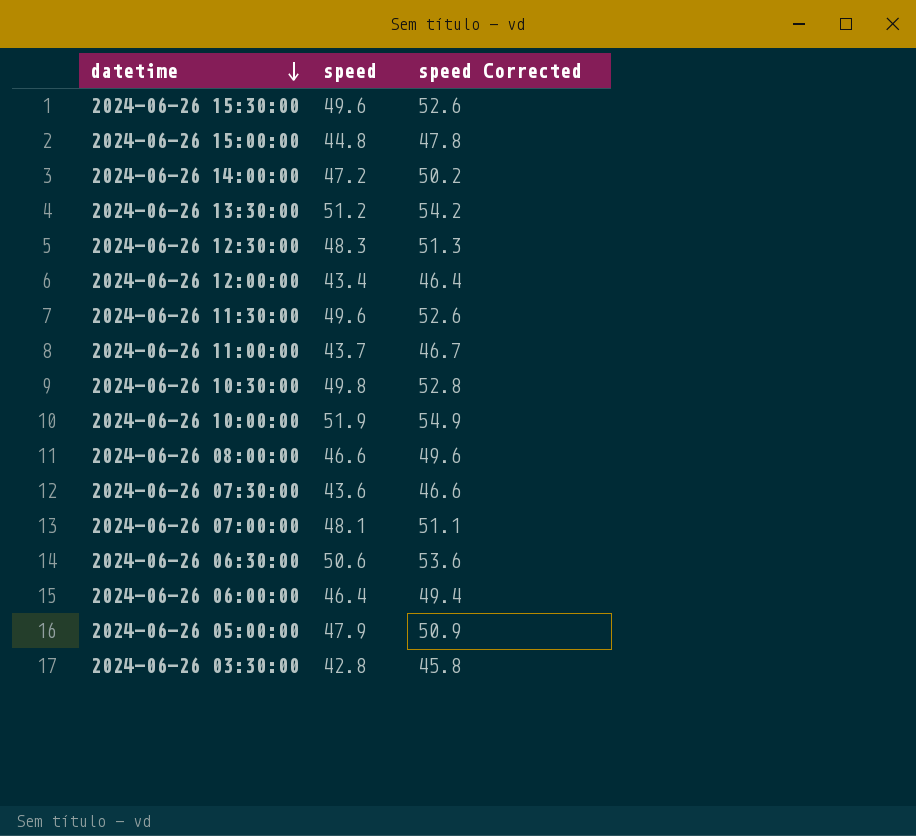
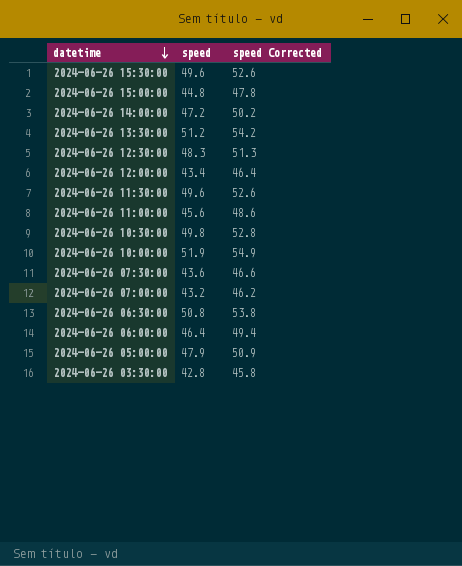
row 2024-06-26 08:00:00: 46.6 | 49.6 -> none
2024-06-26 11:00:00 | speed: 43.7 -> 45.6
2024-06-26 11:00:00 | speed Corrected: 46.7 -> 48.6
2024-06-26 07:00:00 | speed: 48.1 -> 43.2
2024-06-26 07:00:00 | speed Corrected: 51.1 -> 46.2
2024-06-26 06:30:00 | speed: 50.6 -> 50.8
2024-06-26 06:30:00 | speed Corrected: 53.6 -> 53.8

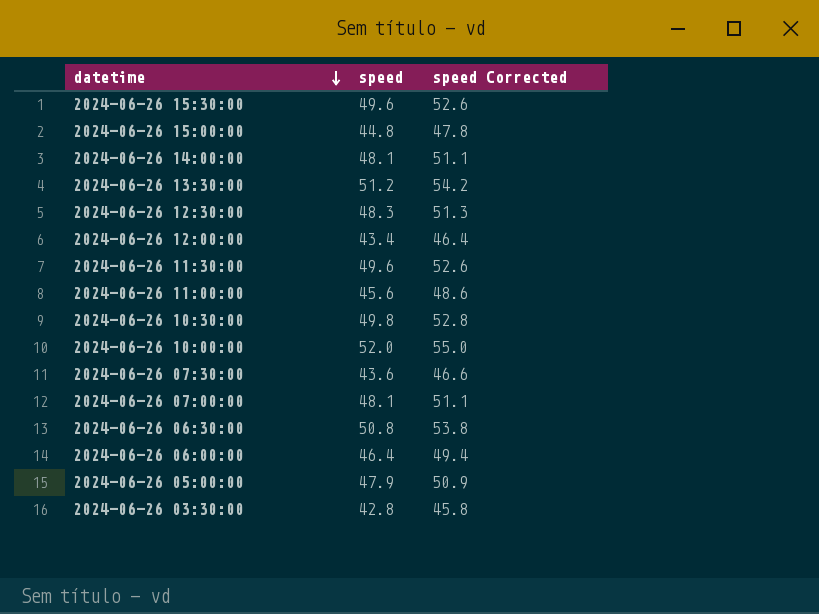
2024-06-26 14:00:00 | speed: 47.2 -> 48.1
2024-06-26 14:00:00 | speed Corrected: 50.2 -> 51.1
2024-06-26 10:00:00 | speed: 51.9 -> 52.0
2024-06-26 10:00:00 | speed Corrected: 54.9 -> 55.0
2024-06-26 07:00:00 | speed: 43.2 -> 48.1
2024-06-26 07:00:00 | speed Corrected: 46.2 -> 51.1

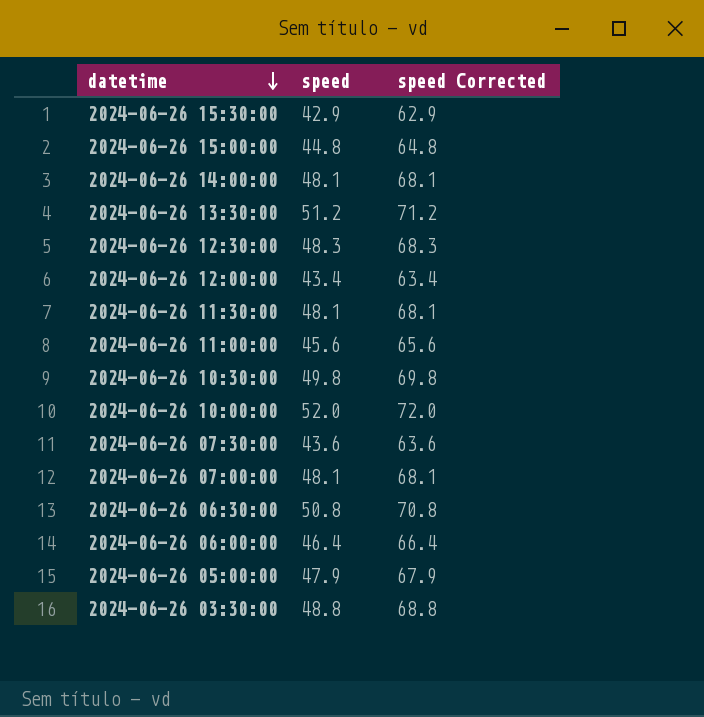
column speed Corrected | formula: [speed] + 3 -> [speed] + 20
2024-06-26 15:30:00 | speed: 49.6 -> 42.9
2024-06-26 11:30:00 | speed: 49.6 -> 48.1
2024-06-26 03:30:00 | speed: 42.8 -> 48.8

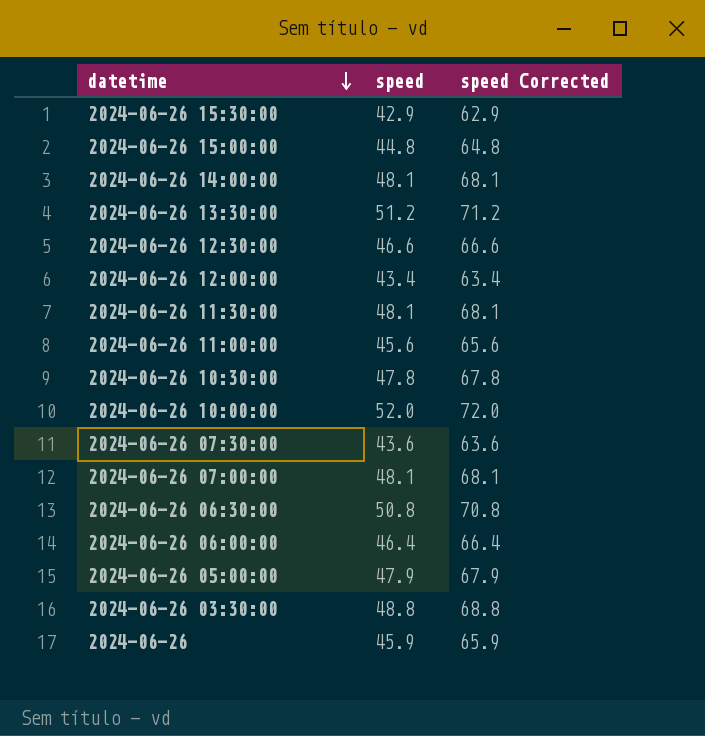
2024-06-26 12:30:00 | speed: 48.3 -> 46.6
2024-06-26 12:30:00 | speed Corrected: 68.3 -> 66.6
2024-06-26 10:30:00 | speed: 49.8 -> 47.8
2024-06-26 10:30:00 | speed Corrected: 69.8 -> 67.8
row 2024-06-26: none -> 45.9 | 65.9

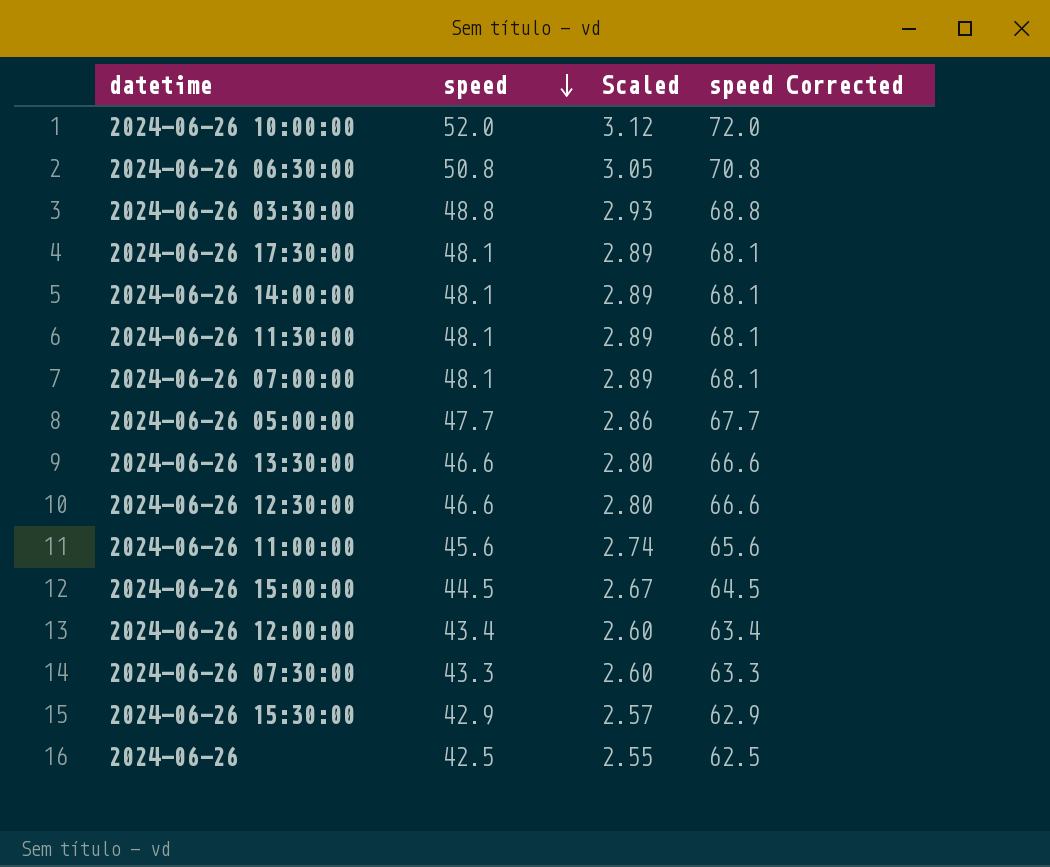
row order: datetime descending -> speed descending
column Scaled | formula: none -> [speed] * 0.06
row 2024-06-26 10:30:00: 47.8 | 67.8 -> none
row 2024-06-26 06:00:00: 46.4 | 66.4 -> none
row 2024-06-26 17:30:00: none -> 48.1 | 2.89 | 68.1
2024-06-26 05:00:00 | speed: 47.9 -> 47.7
2024-06-26 05:00:00 | speed Corrected: 67.9 -> 67.7
2024-06-26 13:30:00 | speed: 51.2 -> 46.6
2024-06-26 13:30:00 | speed Corrected: 71.2 -> 66.6
2024-06-26 15:00:00 | speed: 44.8 -> 44.5
2024-06-26 15:00:00 | speed Corrected: 64.8 -> 64.5
2024-06-26 07:30:00 | speed: 43.6 -> 43.3
2024-06-26 07:30:00 | speed Corrected: 63.6 -> 63.3
2024-06-26 | speed: 45.9 -> 42.5
2024-06-26 | speed Corrected: 65.9 -> 62.5

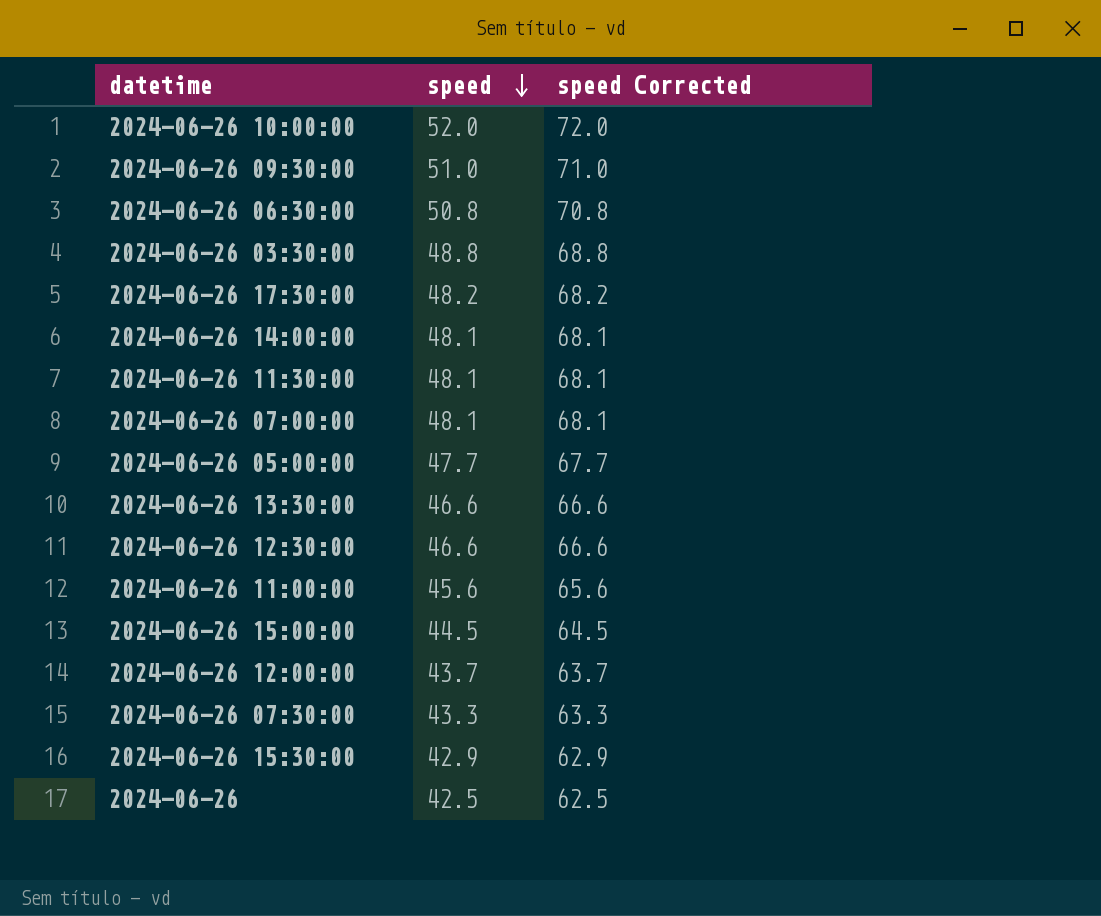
column Scaled | formula: [speed] * 0.06 -> none
row 2024-06-26 09:30:00: none -> 51.0 | 71.0
2024-06-26 17:30:00 | speed: 48.1 -> 48.2
2024-06-26 17:30:00 | speed Corrected: 68.1 -> 68.2
2024-06-26 12:00:00 | speed: 43.4 -> 43.7
2024-06-26 12:00:00 | speed Corrected: 63.4 -> 63.7

